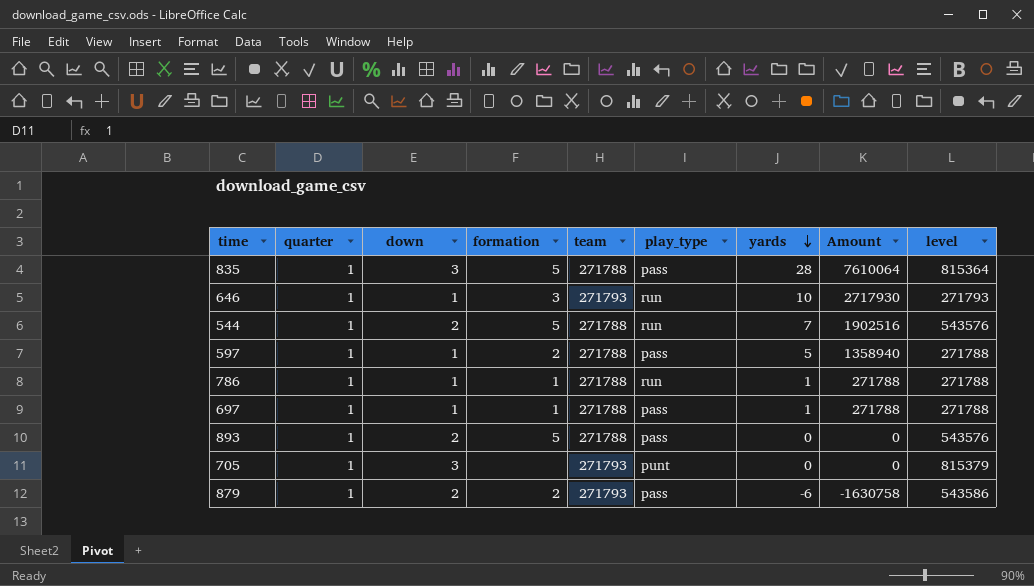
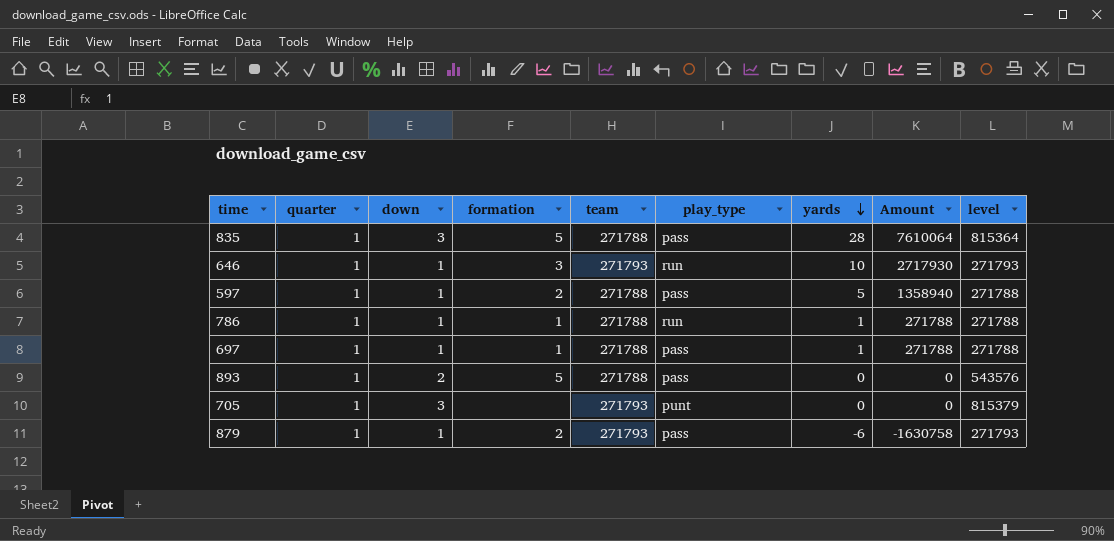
row 544: 1 | 2 | 5 | 271788 | run | 7 | 1902516 | 543576 -> none
879 | down: 2 -> 1
879 | level: 543586 -> 271793

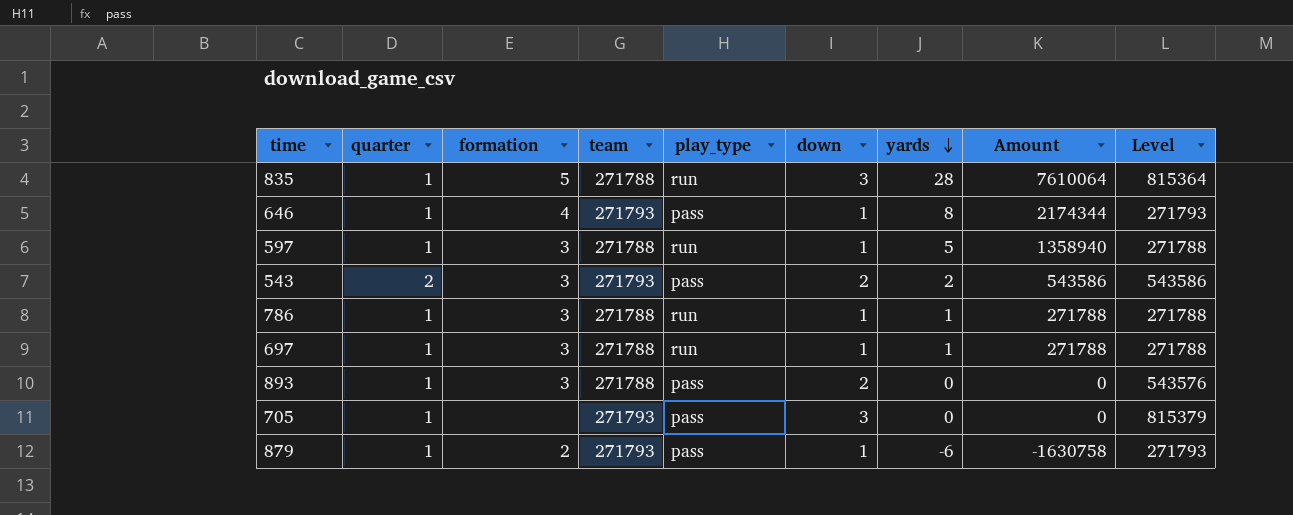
column down | position: 3 -> 6
column name: level -> Level
835 | play_type: pass -> run
646 | formation: 3 -> 4
646 | play_type: run -> pass
646 | yards: 10 -> 8
646 | Amount: 2717930 -> 2174344
597 | formation: 2 -> 3
597 | play_type: pass -> run
row 543: none -> 2 | 3 | 271793 | pass | 2 | 2 | 543586 | 543586
786 | formation: 1 -> 3
697 | formation: 1 -> 3
697 | play_type: pass -> run
893 | formation: 5 -> 3
705 | play_type: punt -> pass

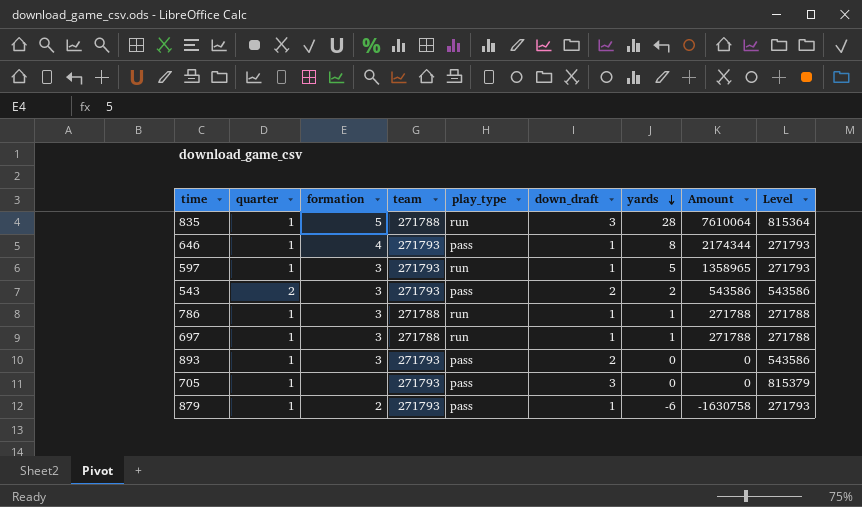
column name: down -> down_draft
597 | team: 271788 -> 271793
597 | Amount: 1358940 -> 1358965
597 | Level: 271788 -> 271793
893 | team: 271788 -> 271793
893 | Level: 543576 -> 543586

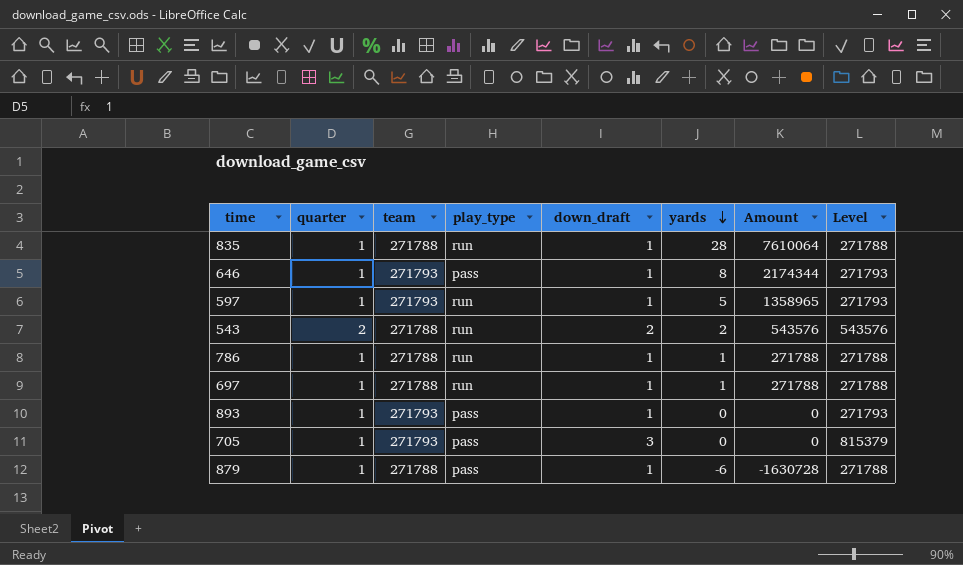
column formation | position: 3 -> none
835 | down_draft: 3 -> 1
835 | Level: 815364 -> 271788
543 | team: 271793 -> 271788
543 | play_type: pass -> run
543 | Amount: 543586 -> 543576
543 | Level: 543586 -> 543576
893 | down_draft: 2 -> 1
893 | Level: 543586 -> 271793
879 | team: 271793 -> 271788
879 | Amount: -1630758 -> -1630728
879 | Level: 271793 -> 271788

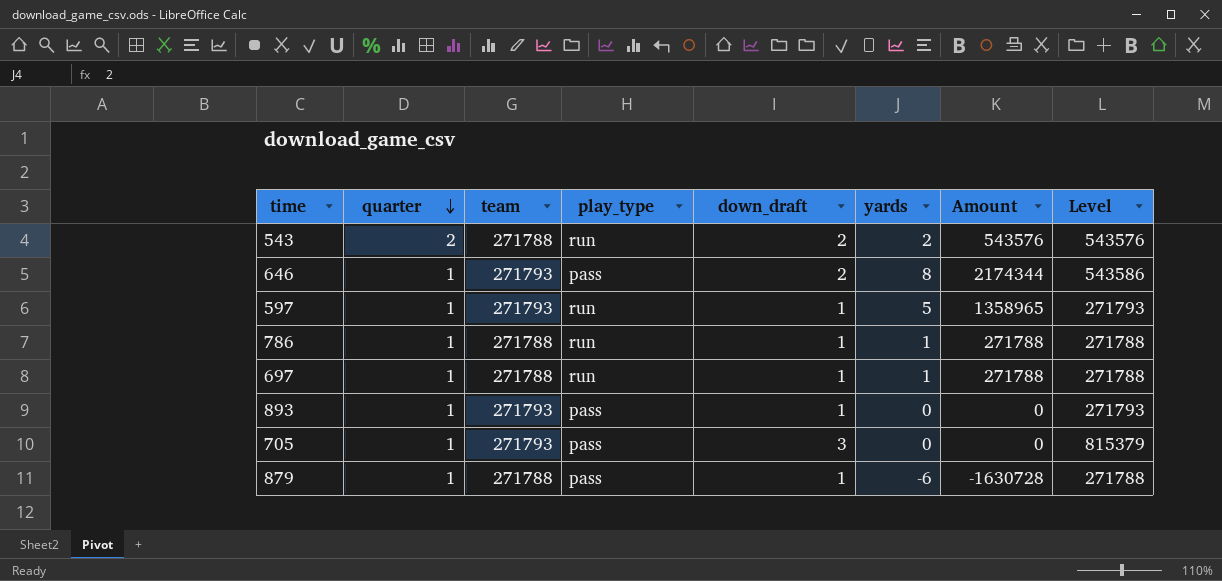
row order: yards descending -> quarter descending
row 835: 1 | 271788 | run | 1 | 28 | 7610064 | 271788 -> none
646 | down_draft: 1 -> 2
646 | Level: 271793 -> 543586

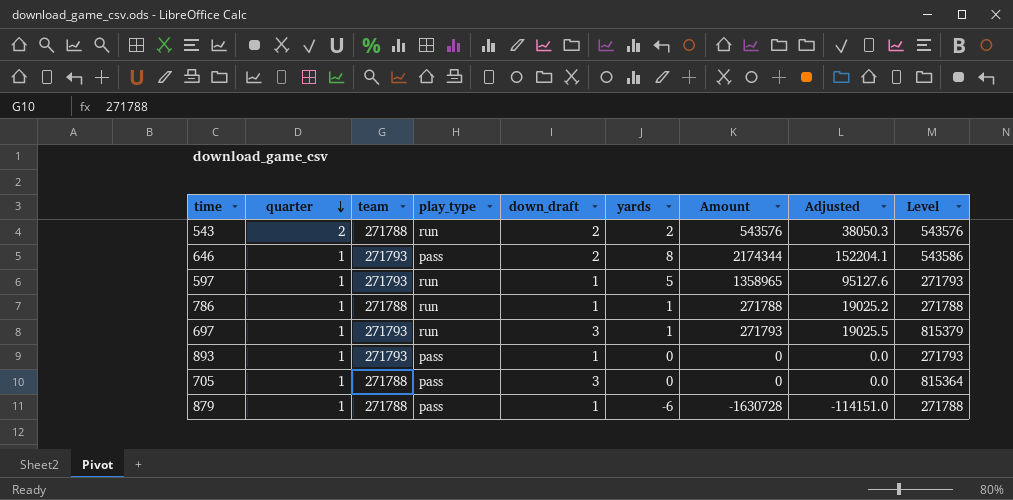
column Adjusted | formula: none -> [Amount] * 0.07
697 | team: 271788 -> 271793
697 | down_draft: 1 -> 3
697 | Amount: 271788 -> 271793
697 | Level: 271788 -> 815379
705 | team: 271793 -> 271788
705 | Level: 815379 -> 815364

